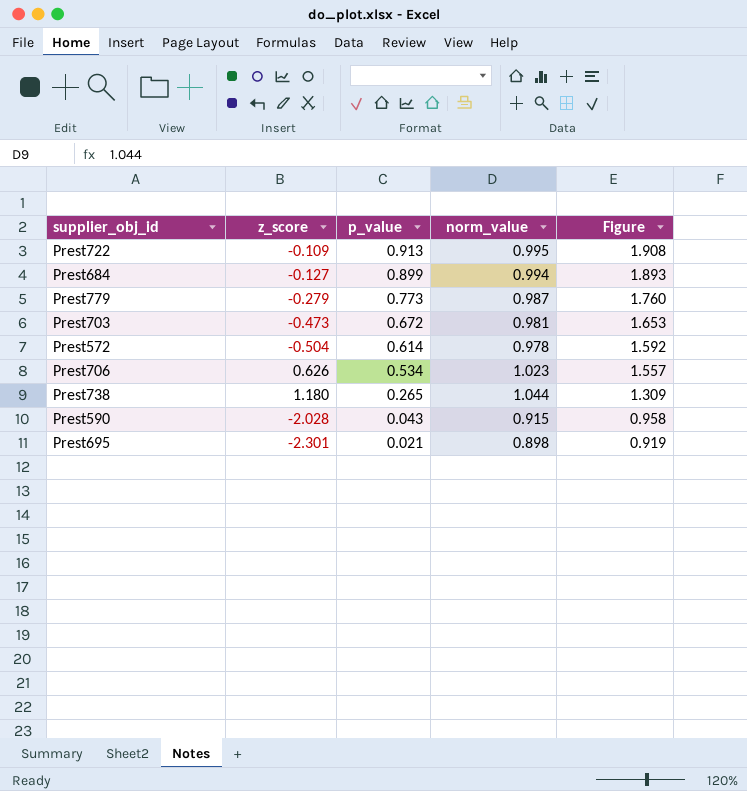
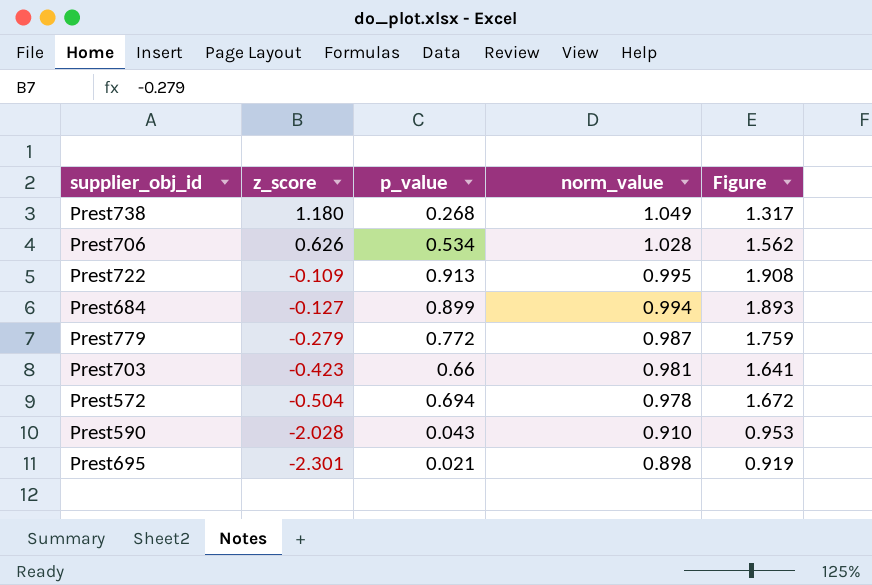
row order: p_value descending -> z_score descending
Prest738 | p_value: 0.265 -> 0.268
Prest738 | norm_value: 1.044 -> 1.049
Prest738 | Figure: 1.309 -> 1.317
Prest706 | norm_value: 1.023 -> 1.028
Prest706 | Figure: 1.557 -> 1.562
Prest779 | p_value: 0.773 -> 0.772
Prest779 | Figure: 1.760 -> 1.759
Prest703 | z_score: -0.473 -> -0.423
Prest703 | p_value: 0.672 -> 0.66
Prest703 | Figure: 1.653 -> 1.641
Prest572 | p_value: 0.614 -> 0.694
Prest572 | Figure: 1.592 -> 1.672
Prest590 | norm_value: 0.915 -> 0.910
Prest590 | Figure: 0.958 -> 0.953

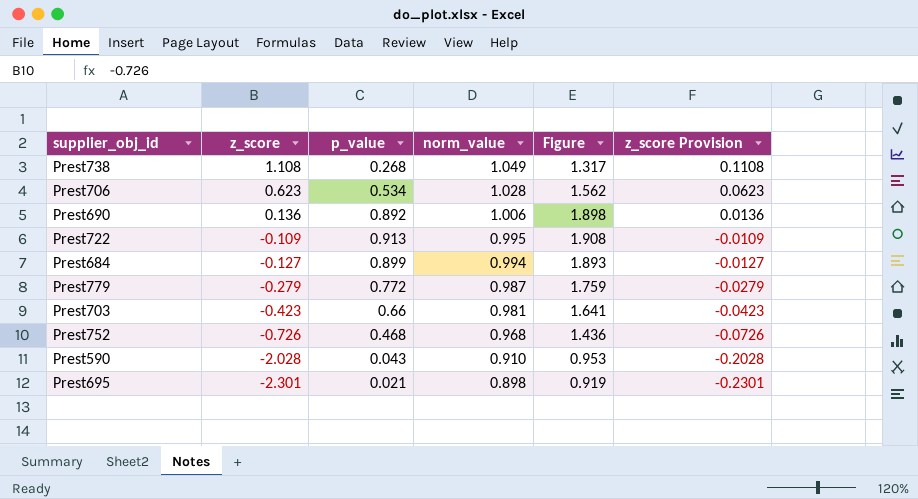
column z_score Provision | formula: none -> [z_score] * 0.1
row Prest572: -0.504 | 0.694 | 0.978 | 1.672 -> none
Prest738 | z_score: 1.180 -> 1.108
Prest706 | z_score: 0.626 -> 0.623
row Prest690: none -> 0.136 | 0.892 | 1.006 | 1.898 | 0.0136
row Prest752: none -> -0.726 | 0.468 | 0.968 | 1.436 | -0.0726

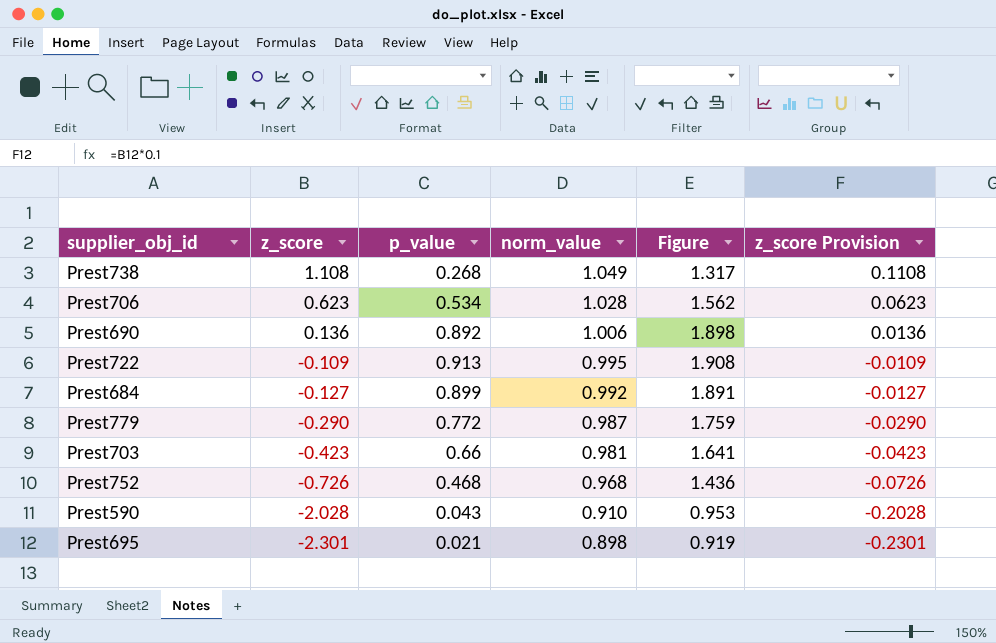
Prest684 | norm_value: 0.994 -> 0.992
Prest684 | Figure: 1.893 -> 1.891
Prest779 | z_score: -0.279 -> -0.290
Prest779 | z_score Provision: -0.0279 -> -0.0290

